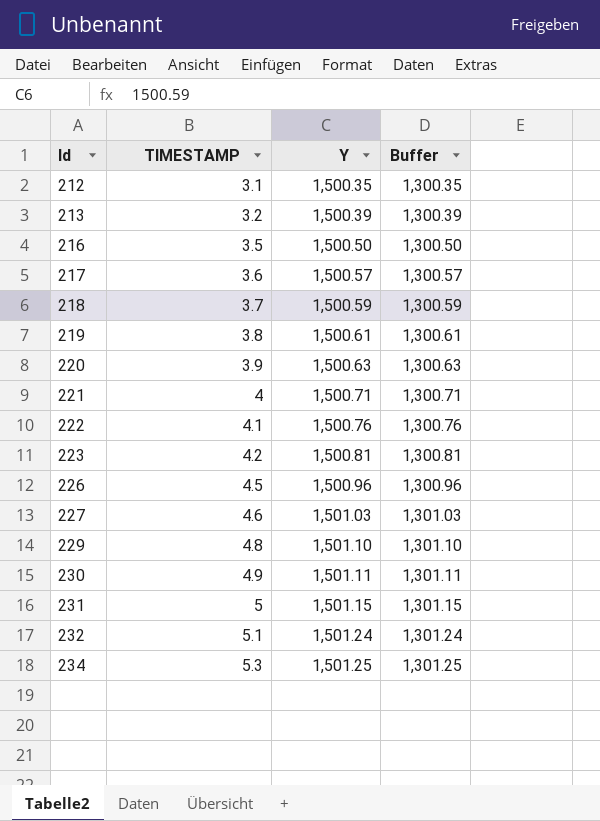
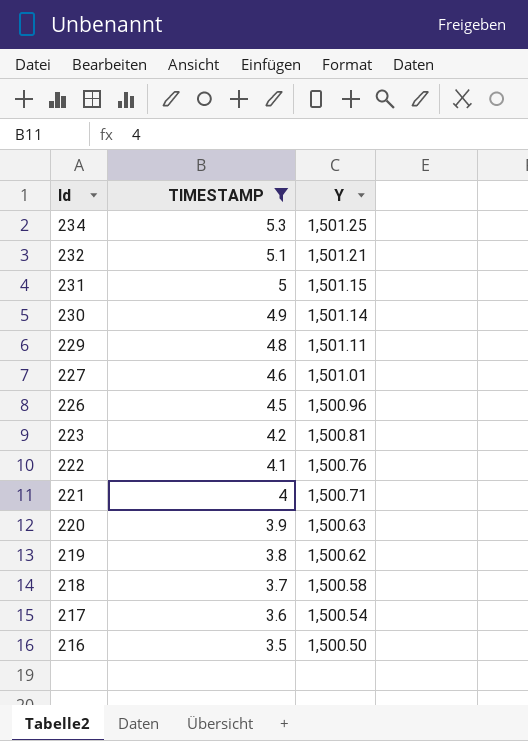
filter: none -> TIMESTAMP >= 3.5
row order: Id ascending -> Id descending
column Buffer | formula: [Y] - 200 -> none
232 | Y: 1,501.24 -> 1,501.21
230 | Y: 1,501.11 -> 1,501.14
229 | Y: 1,501.10 -> 1,501.11
227 | Y: 1,501.03 -> 1,501.01
219 | Y: 1,500.61 -> 1,500.62
218 | Y: 1,500.59 -> 1,500.58
217 | Y: 1,500.57 -> 1,500.54

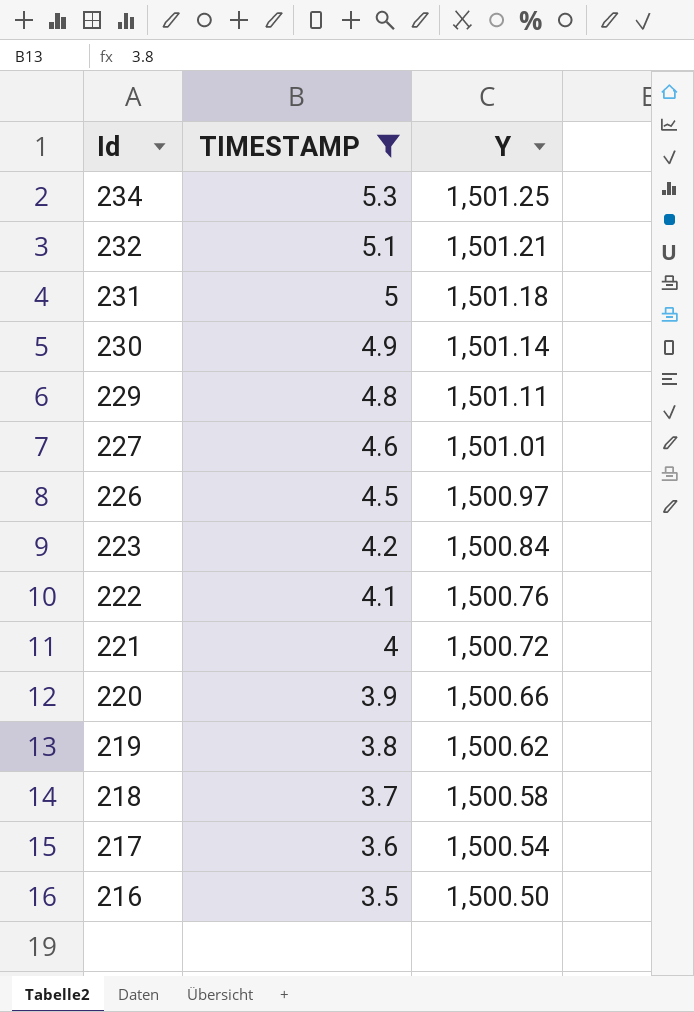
231 | Y: 1,501.15 -> 1,501.18
226 | Y: 1,500.96 -> 1,500.97
223 | Y: 1,500.81 -> 1,500.84
221 | Y: 1,500.71 -> 1,500.72
220 | Y: 1,500.63 -> 1,500.66

